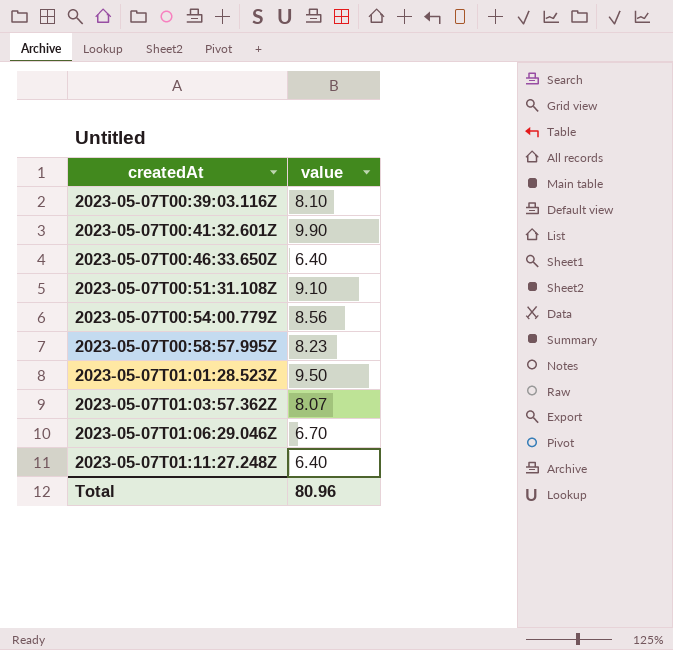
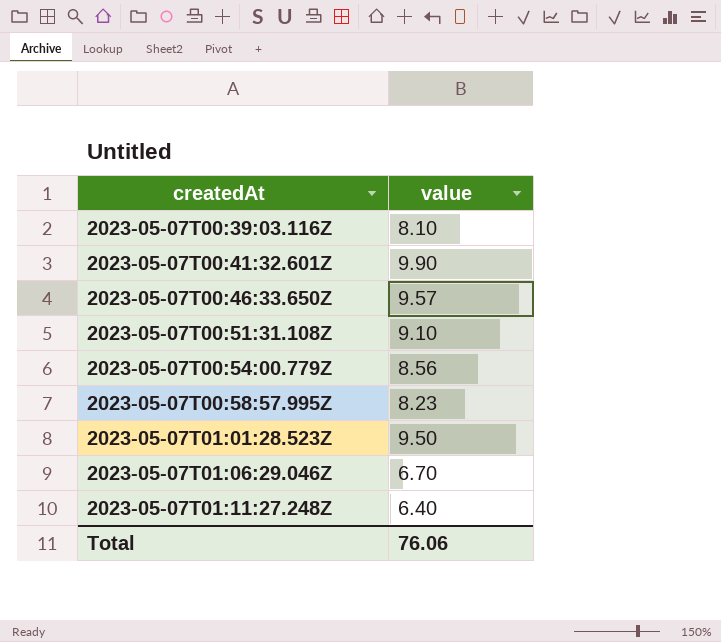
row 2023-05-07T01:03:57.362Z: 8.07 -> none
2023-05-07T00:46:33.650Z | value: 6.40 -> 9.57
Total | value: 80.96 -> 76.06

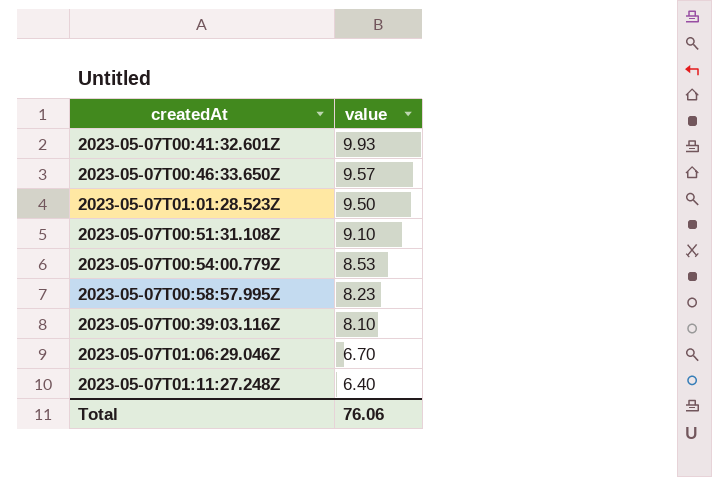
row order: createdAt ascending -> value descending
2023-05-07T00:41:32.601Z | value: 9.90 -> 9.93
2023-05-07T00:54:00.779Z | value: 8.56 -> 8.53

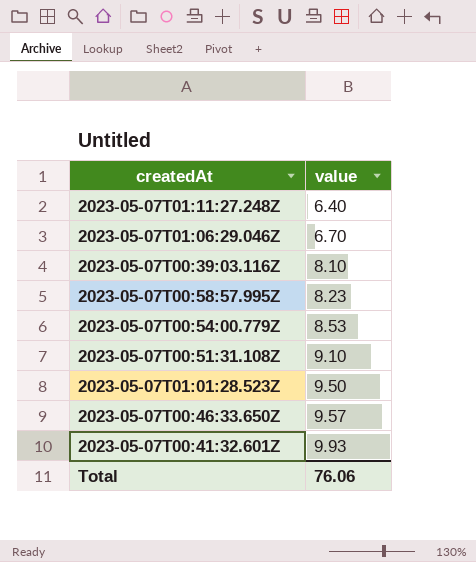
row order: value descending -> value ascending

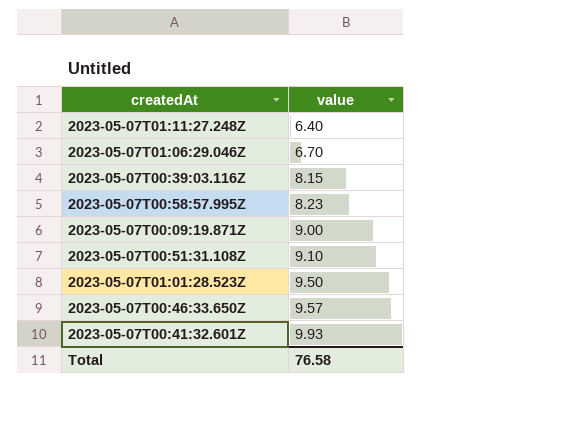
row 2023-05-07T00:54:00.779Z: 8.53 -> none
2023-05-07T00:39:03.116Z | value: 8.10 -> 8.15
row 2023-05-07T00:09:19.871Z: none -> 9.00
Total | value: 76.06 -> 76.58

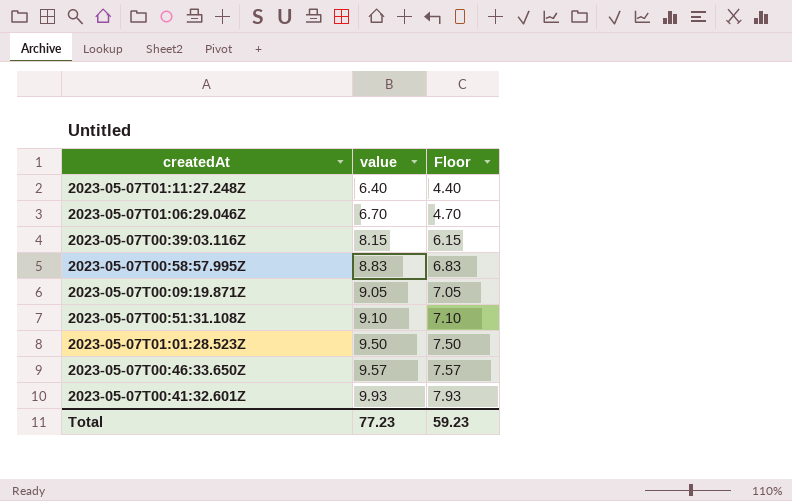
column Floor | formula: none -> [value] - 2
2023-05-07T00:58:57.995Z | value: 8.23 -> 8.83
2023-05-07T00:09:19.871Z | value: 9.00 -> 9.05
Total | value: 76.58 -> 77.23

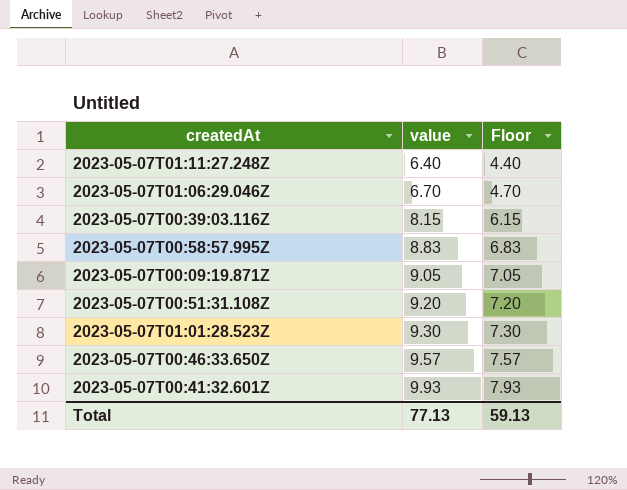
2023-05-07T00:51:31.108Z | value: 9.10 -> 9.20
2023-05-07T00:51:31.108Z | Floor: 7.10 -> 7.20
2023-05-07T01:01:28.523Z | value: 9.50 -> 9.30
2023-05-07T01:01:28.523Z | Floor: 7.50 -> 7.30
Total | value: 77.23 -> 77.13
Total | Floor: 59.23 -> 59.13

